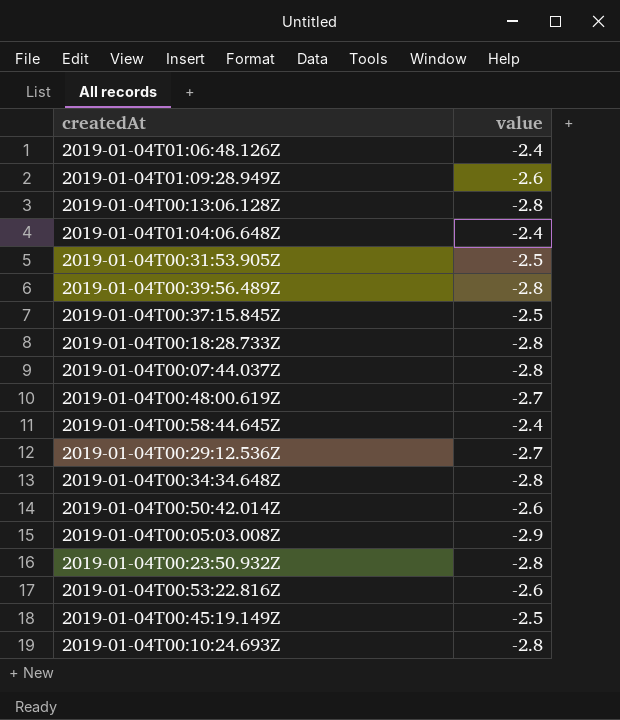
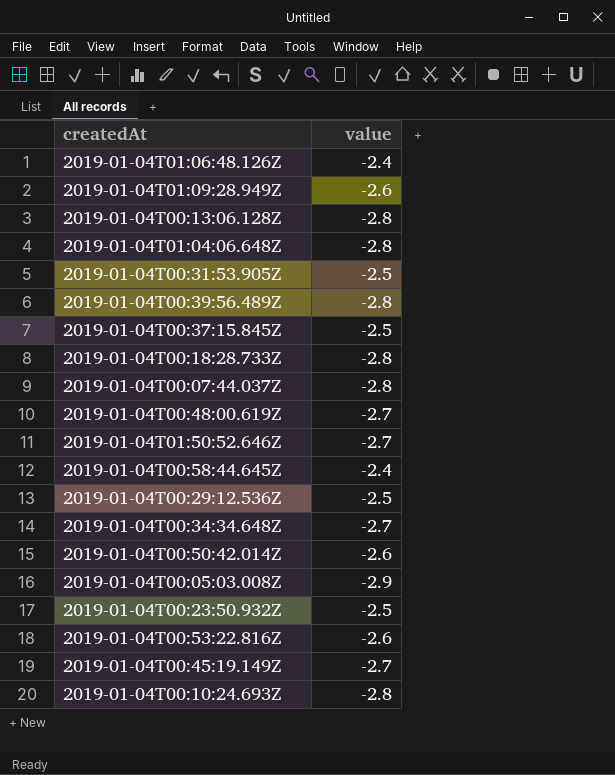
2019-01-04T01:04:06.648Z | value: -2.4 -> -2.8
row 2019-01-04T01:50:52.646Z: none -> -2.7
2019-01-04T00:29:12.536Z | value: -2.7 -> -2.5
2019-01-04T00:34:34.648Z | value: -2.8 -> -2.7
2019-01-04T00:23:50.932Z | value: -2.8 -> -2.5
2019-01-04T00:45:19.149Z | value: -2.5 -> -2.7

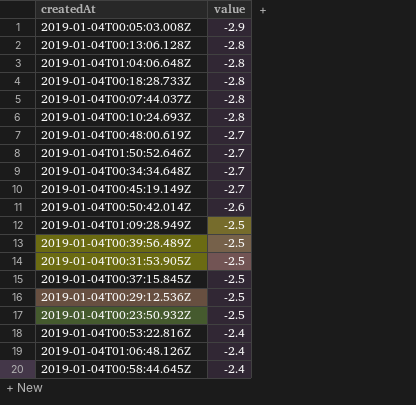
row order: none -> value ascending
2019-01-04T01:09:28.949Z | value: -2.6 -> -2.5
2019-01-04T00:39:56.489Z | value: -2.8 -> -2.5
2019-01-04T00:53:22.816Z | value: -2.6 -> -2.4

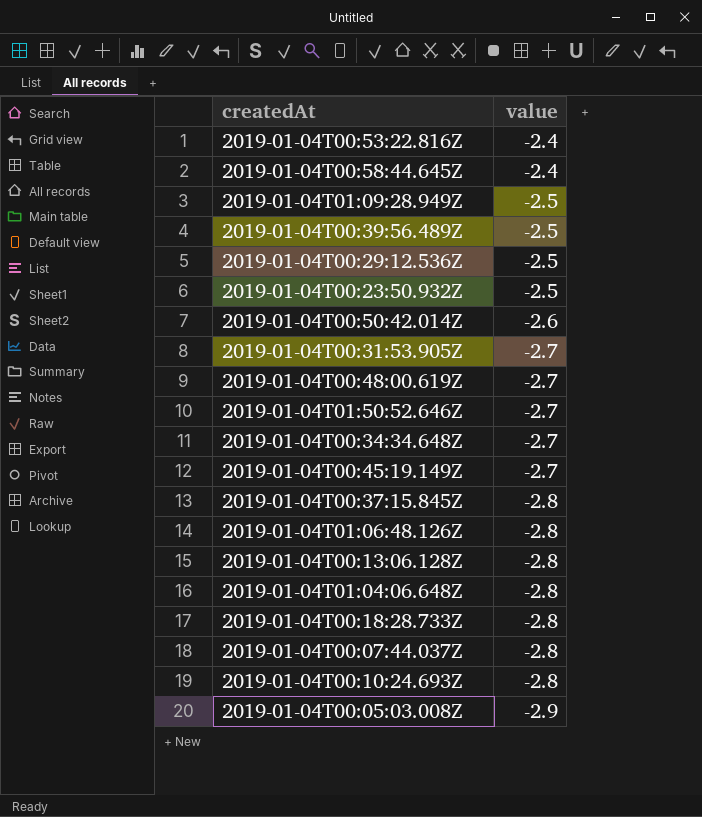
row order: value ascending -> value descending
2019-01-04T00:31:53.905Z | value: -2.5 -> -2.7
2019-01-04T00:37:15.845Z | value: -2.5 -> -2.8
2019-01-04T01:06:48.126Z | value: -2.4 -> -2.8

